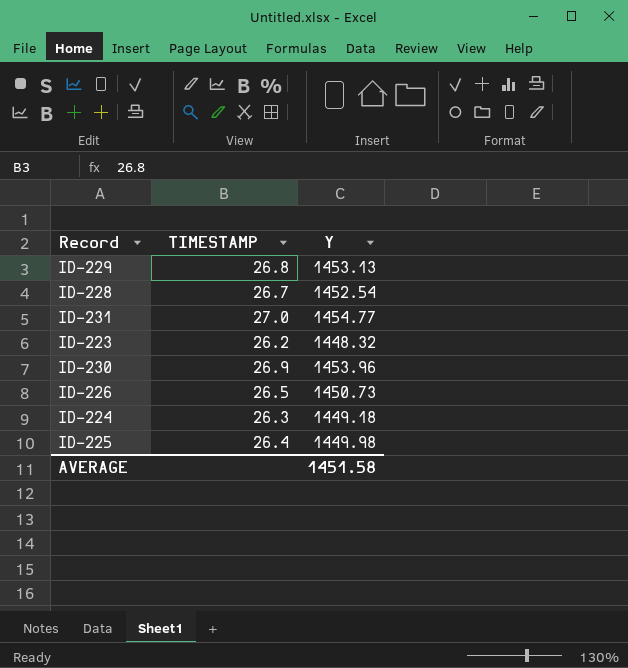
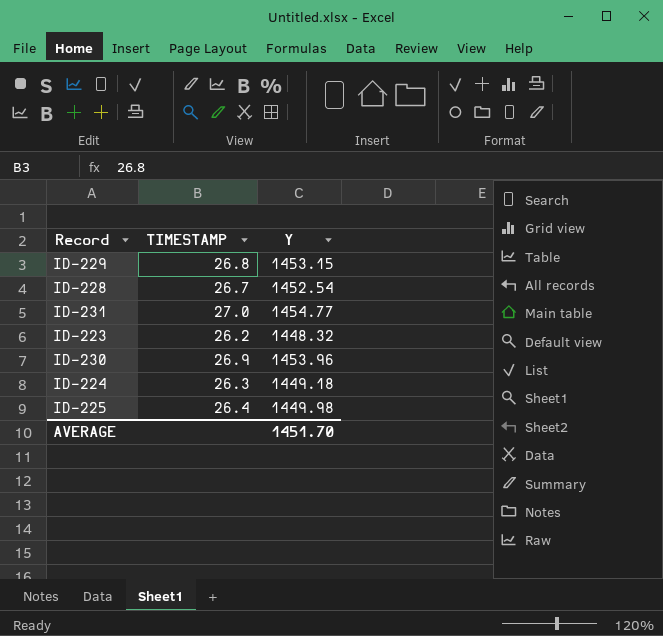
row ID-226: 26.5 | 1450.73 -> none
ID-229 | Y: 1453.13 -> 1453.15
AVERAGE | Y: 1451.58 -> 1451.70

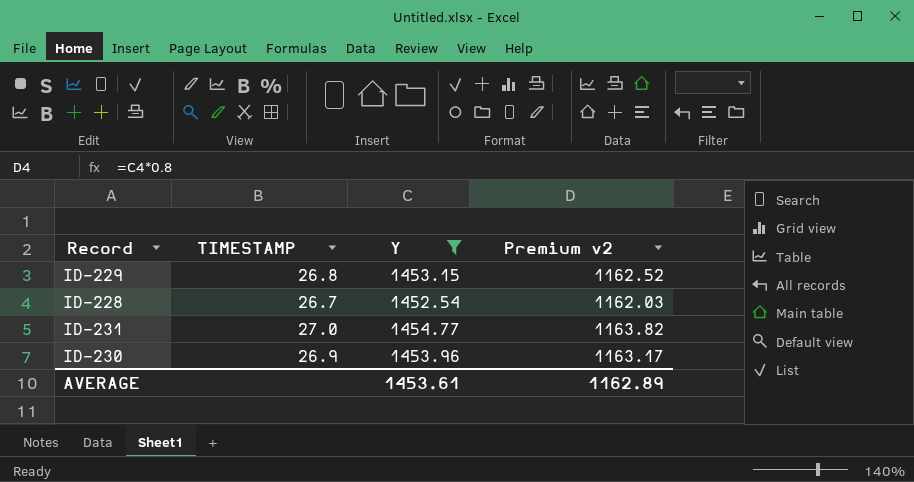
filter: none -> Y >= 1452.54
column Premium v2 | formula: none -> [Y] * 0.8
AVERAGE | Y: 1451.70 -> 1453.61

